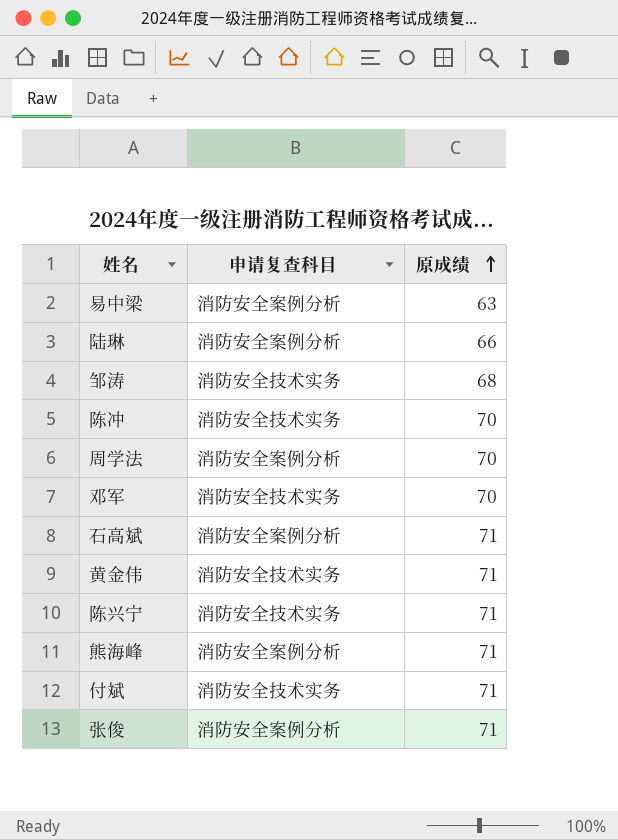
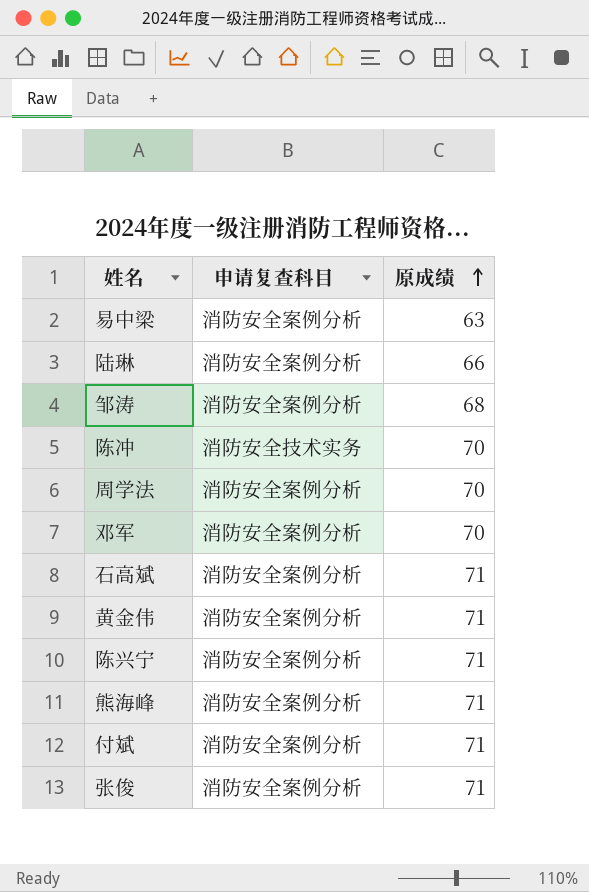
邹涛 | 申请复查科目: 消防安全技术实务 -> 消防安全案例分析
邓军 | 申请复查科目: 消防安全技术实务 -> 消防安全案例分析
黄金伟 | 申请复查科目: 消防安全技术实务 -> 消防安全案例分析
陈兴宁 | 申请复查科目: 消防安全技术实务 -> 消防安全案例分析
付斌 | 申请复查科目: 消防安全技术实务 -> 消防安全案例分析

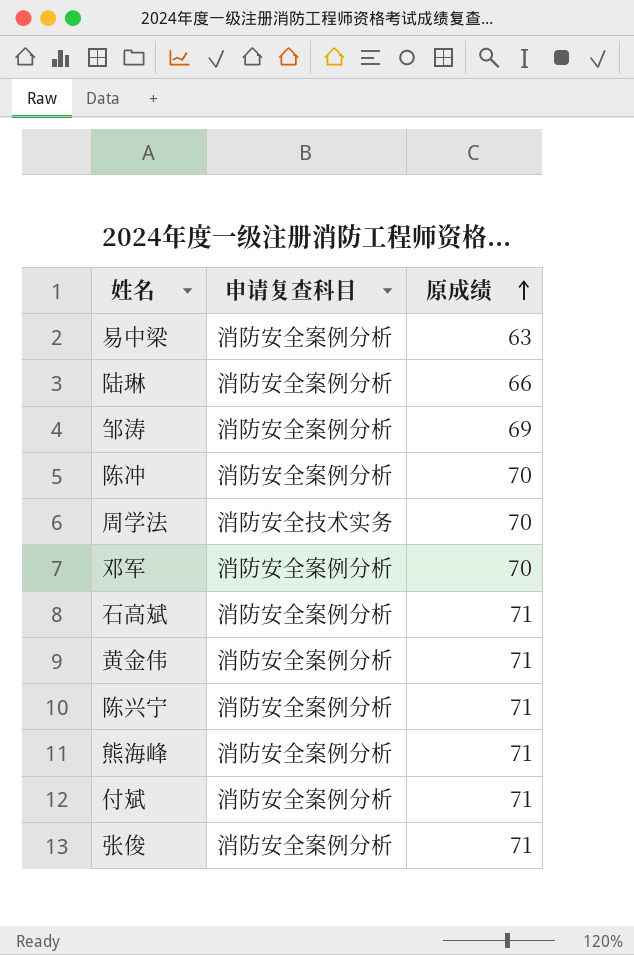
邹涛 | 原成绩: 68 -> 69
陈冲 | 申请复查科目: 消防安全技术实务 -> 消防安全案例分析
周学法 | 申请复查科目: 消防安全案例分析 -> 消防安全技术实务

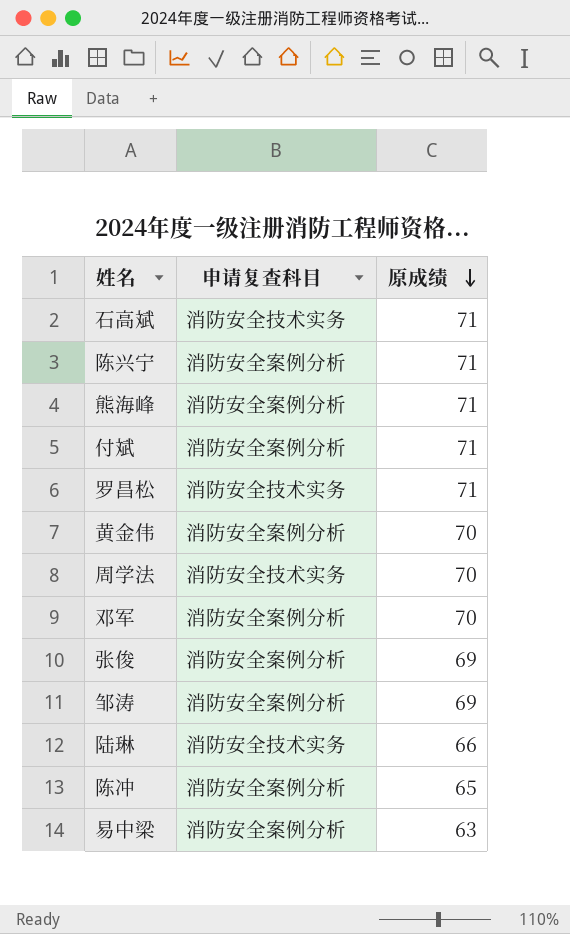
row order: 原成绩 ascending -> 原成绩 descending
石高斌 | 申请复查科目: 消防安全案例分析 -> 消防安全技术实务
row 罗昌松: none -> 消防安全技术实务 | 71
黄金伟 | 原成绩: 71 -> 70
张俊 | 原成绩: 71 -> 69
陆琳 | 申请复查科目: 消防安全案例分析 -> 消防安全技术实务
陈冲 | 原成绩: 70 -> 65

